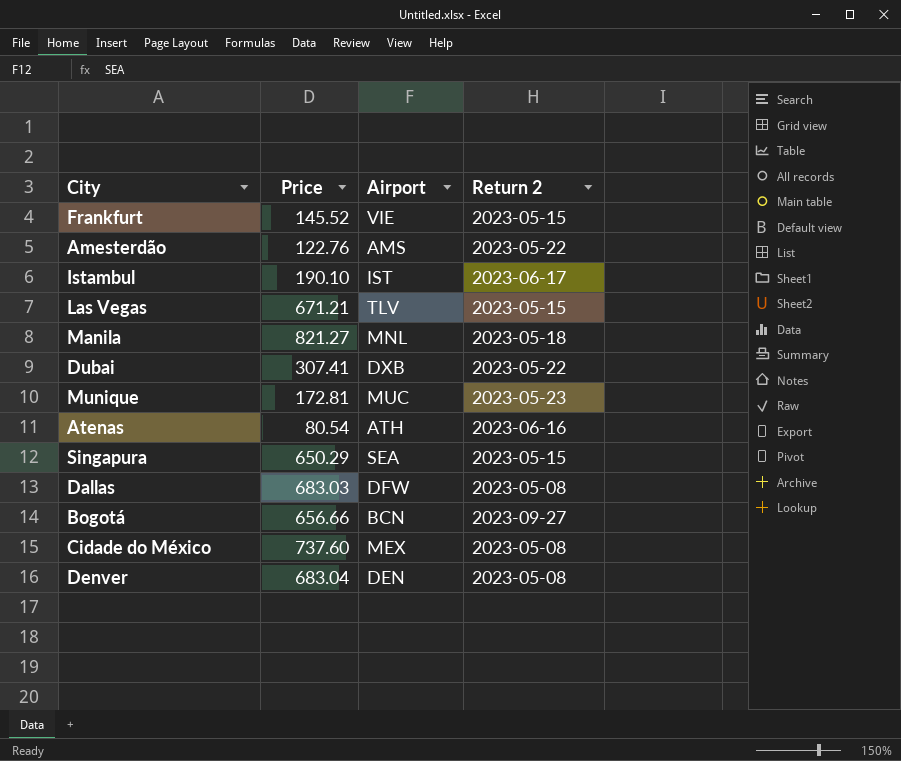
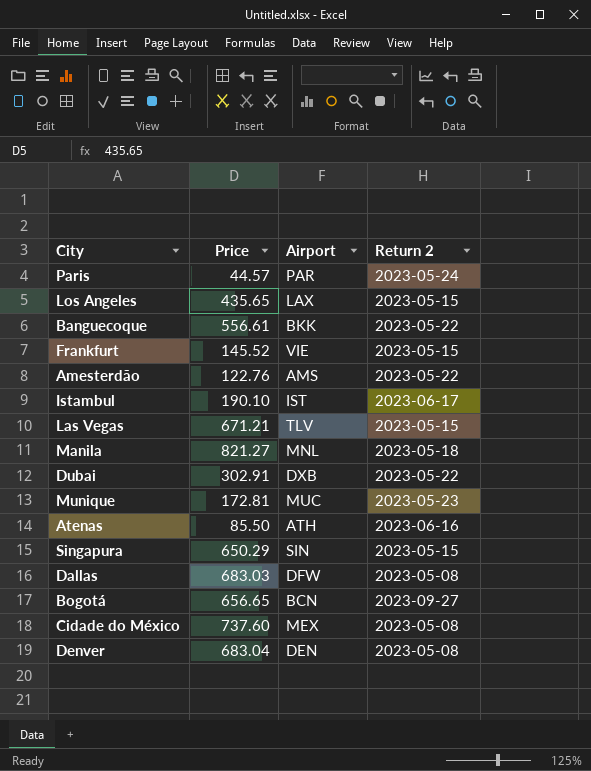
row Paris: none -> 44.57 | PAR | 2023-05-24
row Los Angeles: none -> 435.65 | LAX | 2023-05-15
row Banguecoque: none -> 556.61 | BKK | 2023-05-22
Dubai | Price: 307.41 -> 302.91
Atenas | Price: 80.54 -> 85.50
Singapura | Airport: SEA -> SIN
Bogotá | Price: 656.66 -> 656.65

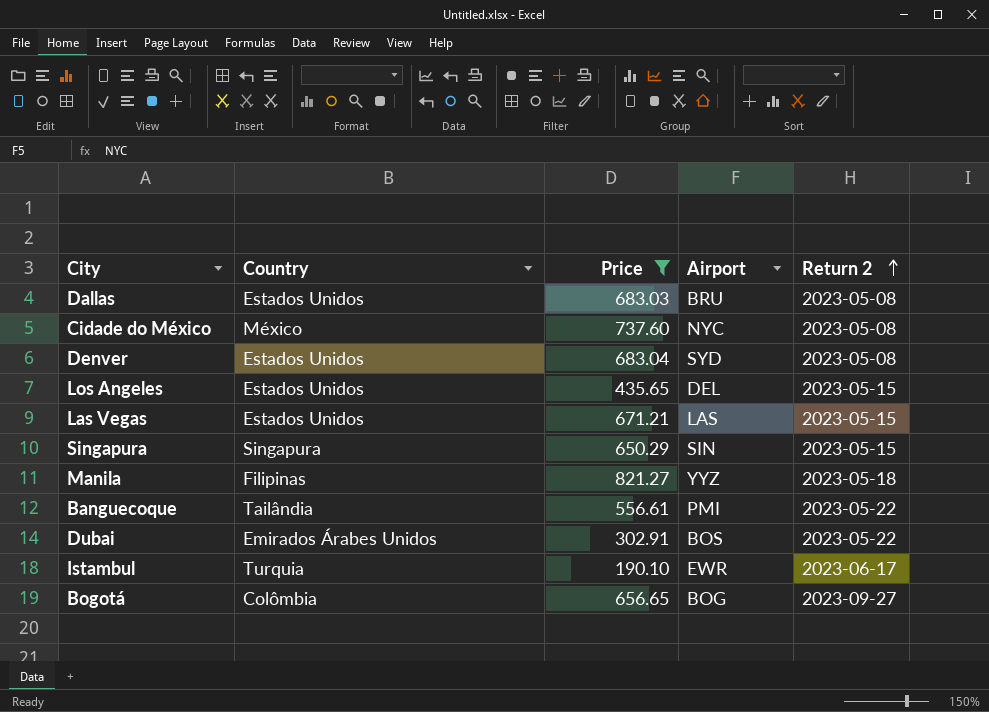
filter: none -> Price >= 190.10
row order: none -> Return 2 ascending
column Country | position: none -> 2
Dallas | Airport: DFW -> BRU
Cidade do México | Airport: MEX -> NYC
Denver | Airport: DEN -> SYD
Los Angeles | Airport: LAX -> DEL
Las Vegas | Airport: TLV -> LAS
Manila | Airport: MNL -> YYZ
Banguecoque | Airport: BKK -> PMI
Dubai | Airport: DXB -> BOS
Istambul | Airport: IST -> EWR
Bogotá | Airport: BCN -> BOG

